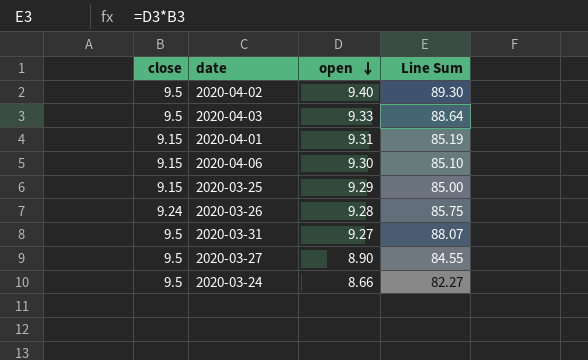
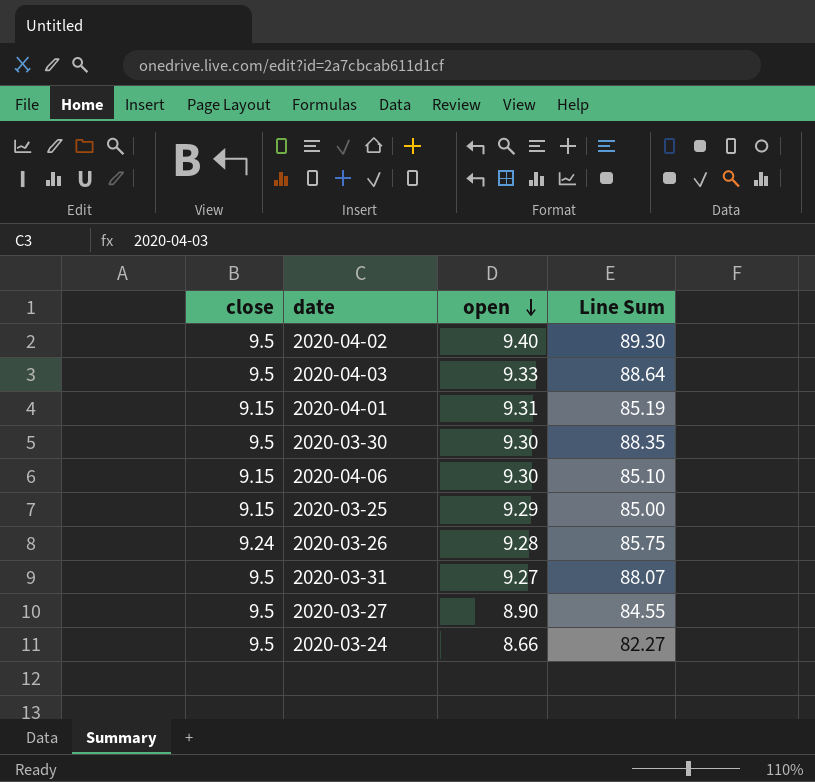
row 2020-03-30: none -> 9.5 | 9.30 | 88.35

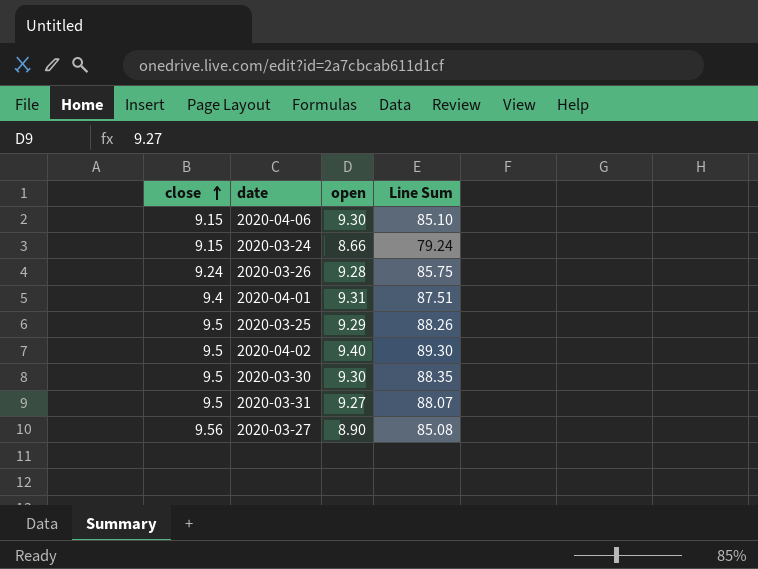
row order: open descending -> close ascending
row 2020-04-03: 9.5 | 9.33 | 88.64 -> none
2020-03-24 | close: 9.5 -> 9.15
2020-03-24 | Line Sum: 82.27 -> 79.24
2020-04-01 | close: 9.15 -> 9.4
2020-04-01 | Line Sum: 85.19 -> 87.51
2020-03-25 | close: 9.15 -> 9.5
2020-03-25 | Line Sum: 85.00 -> 88.26
2020-03-27 | close: 9.5 -> 9.56
2020-03-27 | Line Sum: 84.55 -> 85.08

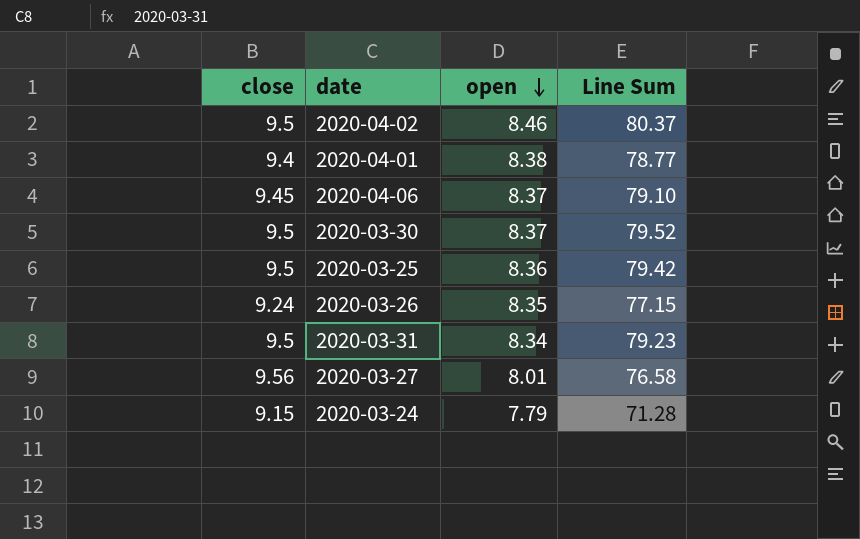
row order: close ascending -> open descending
2020-04-02 | open: 9.40 -> 8.46
2020-04-02 | Line Sum: 89.30 -> 80.37
2020-04-01 | open: 9.31 -> 8.38
2020-04-01 | Line Sum: 87.51 -> 78.77
2020-04-06 | close: 9.15 -> 9.45
2020-04-06 | open: 9.30 -> 8.37
2020-04-06 | Line Sum: 85.10 -> 79.10
2020-03-30 | open: 9.30 -> 8.37
2020-03-30 | Line Sum: 88.35 -> 79.52
2020-03-25 | open: 9.29 -> 8.36
2020-03-25 | Line Sum: 88.26 -> 79.42
2020-03-26 | open: 9.28 -> 8.35
2020-03-26 | Line Sum: 85.75 -> 77.15
2020-03-31 | open: 9.27 -> 8.34
2020-03-31 | Line Sum: 88.07 -> 79.23
2020-03-27 | open: 8.90 -> 8.01
2020-03-27 | Line Sum: 85.08 -> 76.58
2020-03-24 | open: 8.66 -> 7.79
2020-03-24 | Line Sum: 79.24 -> 71.28

